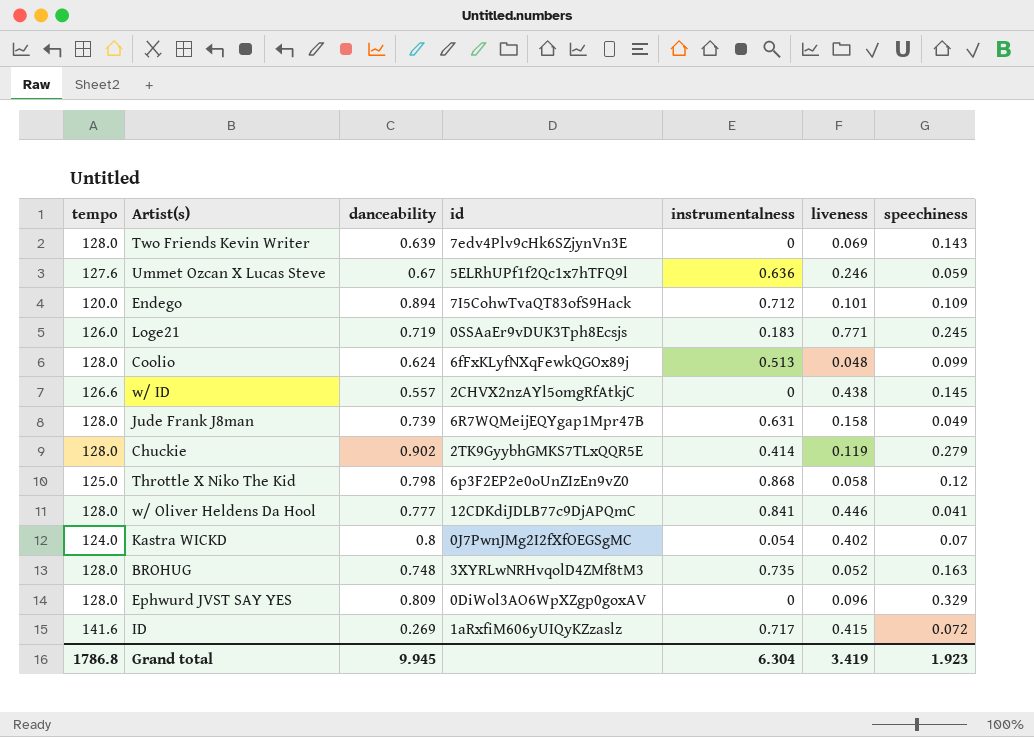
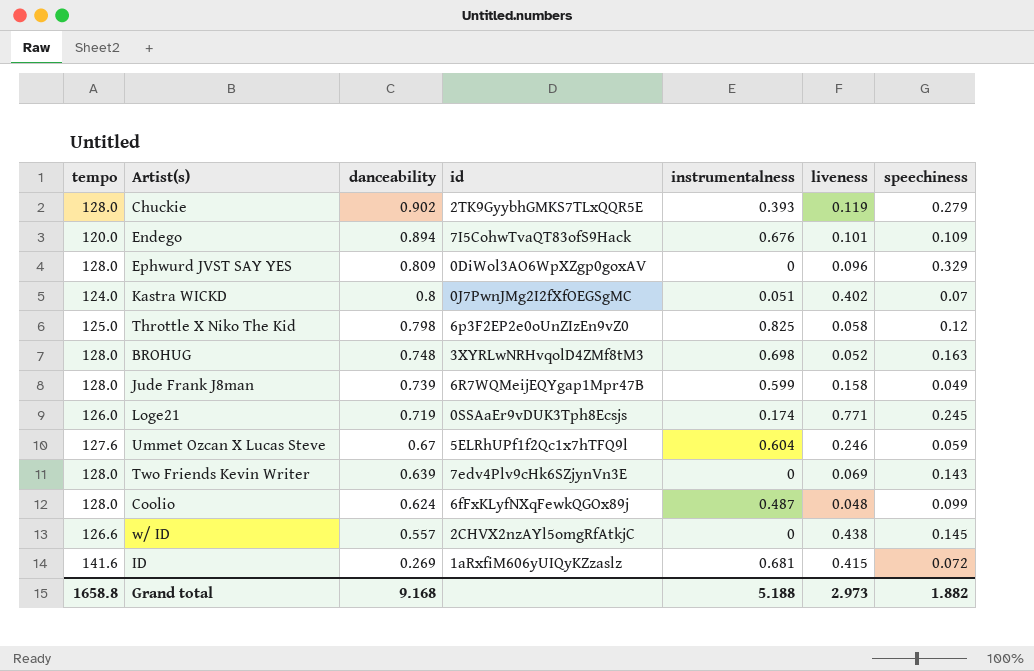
row order: none -> danceability descending
row w/ Oliver Heldens Da Hool: 128.0 | 0.777 | 12CDKdiJDLB77c9DjAPQmC | 0.841 | 0.446 | 0.041 -> none
Chuckie | instrumentalness: 0.414 -> 0.393
Endego | instrumentalness: 0.712 -> 0.676
Kastra WICKD | instrumentalness: 0.054 -> 0.051
Throttle X Niko The Kid | instrumentalness: 0.868 -> 0.825
BROHUG | instrumentalness: 0.735 -> 0.698
Jude Frank J8man | instrumentalness: 0.631 -> 0.599
Loge21 | instrumentalness: 0.183 -> 0.174
Ummet Ozcan X Lucas Steve | instrumentalness: 0.636 -> 0.604
Coolio | instrumentalness: 0.513 -> 0.487
ID | instrumentalness: 0.717 -> 0.681
Grand total | tempo: 1786.8 -> 1658.8
Grand total | danceability: 9.945 -> 9.168
Grand total | instrumentalness: 6.304 -> 5.188
Grand total | liveness: 3.419 -> 2.973
Grand total | speechiness: 1.923 -> 1.882

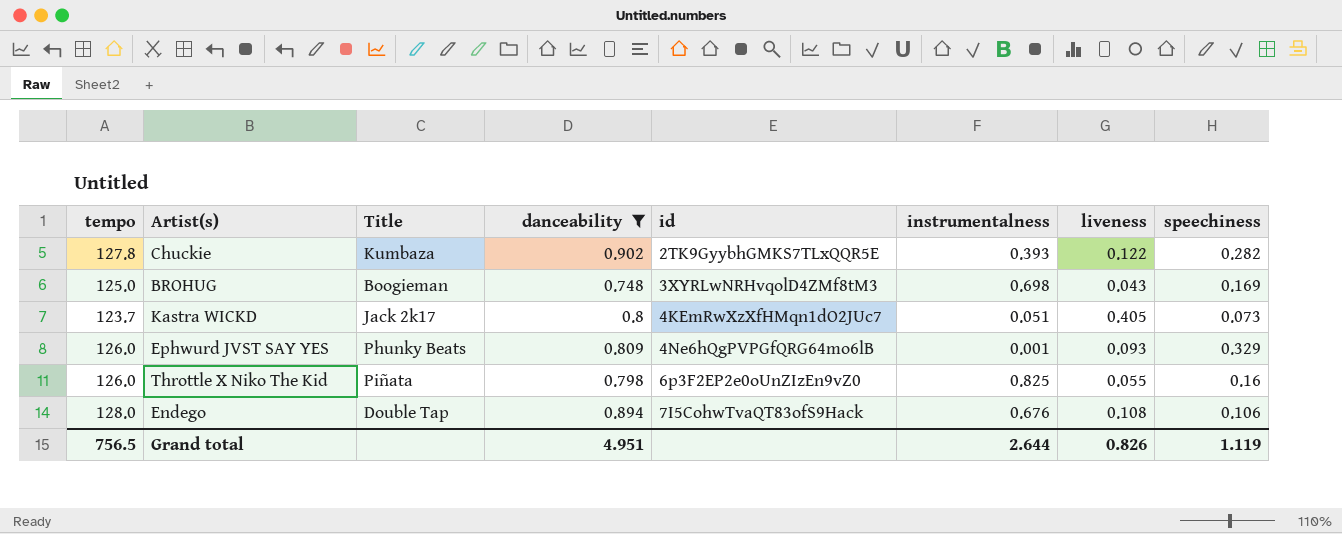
filter: none -> danceability >= 0.748
row order: danceability descending -> id ascending
column Title | position: none -> 3
Chuckie | tempo: 128.0 -> 127.8
Chuckie | liveness: 0.119 -> 0.122
Chuckie | speechiness: 0.279 -> 0.282
BROHUG | tempo: 128.0 -> 125.0
BROHUG | liveness: 0.052 -> 0.043
BROHUG | speechiness: 0.163 -> 0.169
Kastra WICKD | tempo: 124.0 -> 123.7
Kastra WICKD | id: 0J7PwnJMg2I2fXfOEGSgMC -> 4KEmRwXzXfHMqn1dO2JUc7
Kastra WICKD | liveness: 0.402 -> 0.405
Kastra WICKD | speechiness: 0.07 -> 0.073
Ephwurd JVST SAY YES | tempo: 128.0 -> 126.0
Ephwurd JVST SAY YES | id: 0DiWol3AO6WpXZgp0goxAV -> 4Ne6hQgPVPGfQRG64mo6lB
Ephwurd JVST SAY YES | instrumentalness: 0 -> 0.001
Ephwurd JVST SAY YES | liveness: 0.096 -> 0.093
Throttle X Niko The Kid | tempo: 125.0 -> 126.0
Throttle X Niko The Kid | liveness: 0.058 -> 0.055
Throttle X Niko The Kid | speechiness: 0.12 -> 0.16
Endego | tempo: 120.0 -> 128.0
Endego | liveness: 0.101 -> 0.108
Endego | speechiness: 0.109 -> 0.106
Grand total | tempo: 1658.8 -> 756.5
Grand total | danceability: 9.168 -> 4.951
Grand total | instrumentalness: 5.188 -> 2.644
Grand total | liveness: 2.973 -> 0.826
Grand total | speechiness: 1.882 -> 1.119

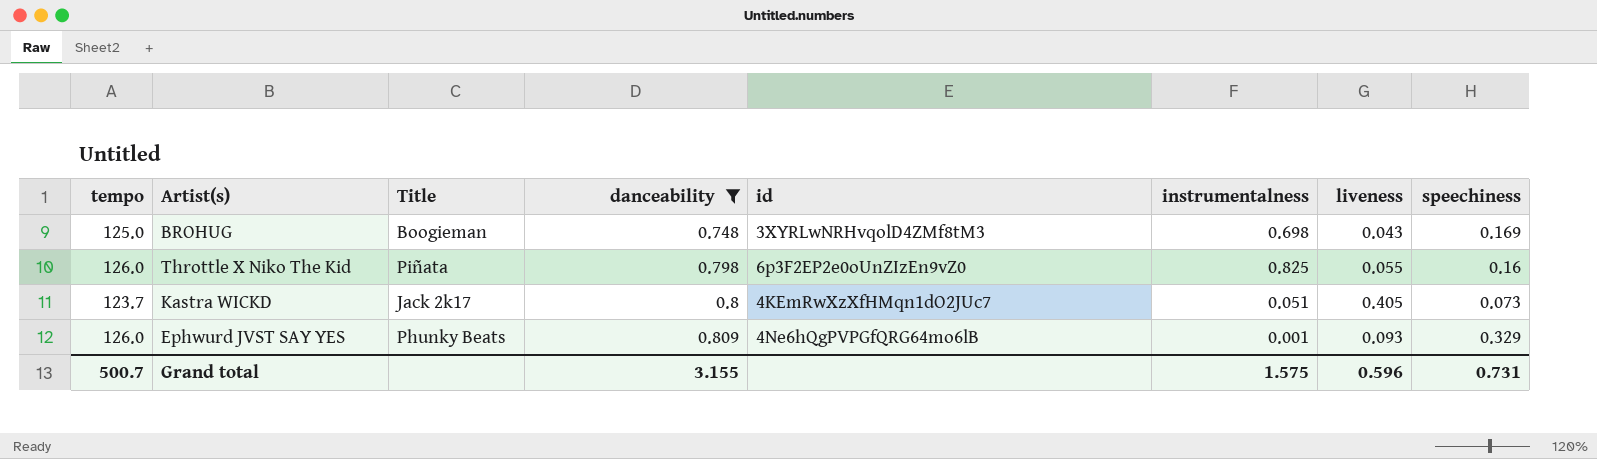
row order: id ascending -> danceability ascending
row Chuckie: 127.8 | Kumbaza | 0.902 | 2TK9GyybhGMKS7TLxQQR5E | 0.393 | 0.122 | 0.282 -> none
row Endego: 128.0 | Double Tap | 0.894 | 7I5CohwTvaQT83ofS9Hack | 0.676 | 0.108 | 0.106 -> none
Grand total | tempo: 756.5 -> 500.7
Grand total | danceability: 4.951 -> 3.155
Grand total | instrumentalness: 2.644 -> 1.575
Grand total | liveness: 0.826 -> 0.596
Grand total | speechiness: 1.119 -> 0.731

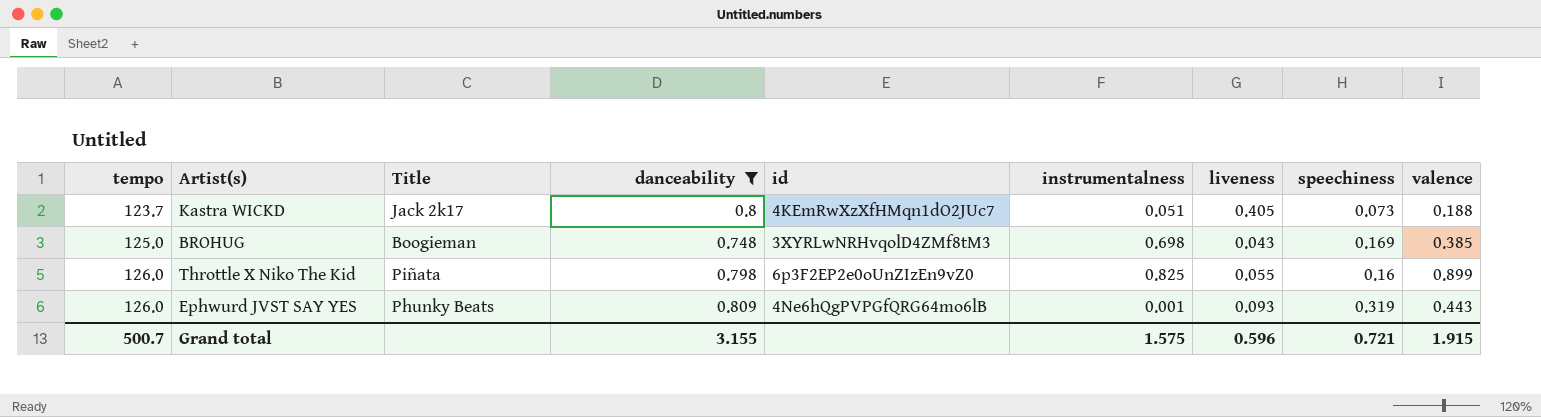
row order: danceability ascending -> tempo ascending
column valence | position: none -> 9
Ephwurd JVST SAY YES | speechiness: 0.329 -> 0.319
Grand total | speechiness: 0.731 -> 0.721

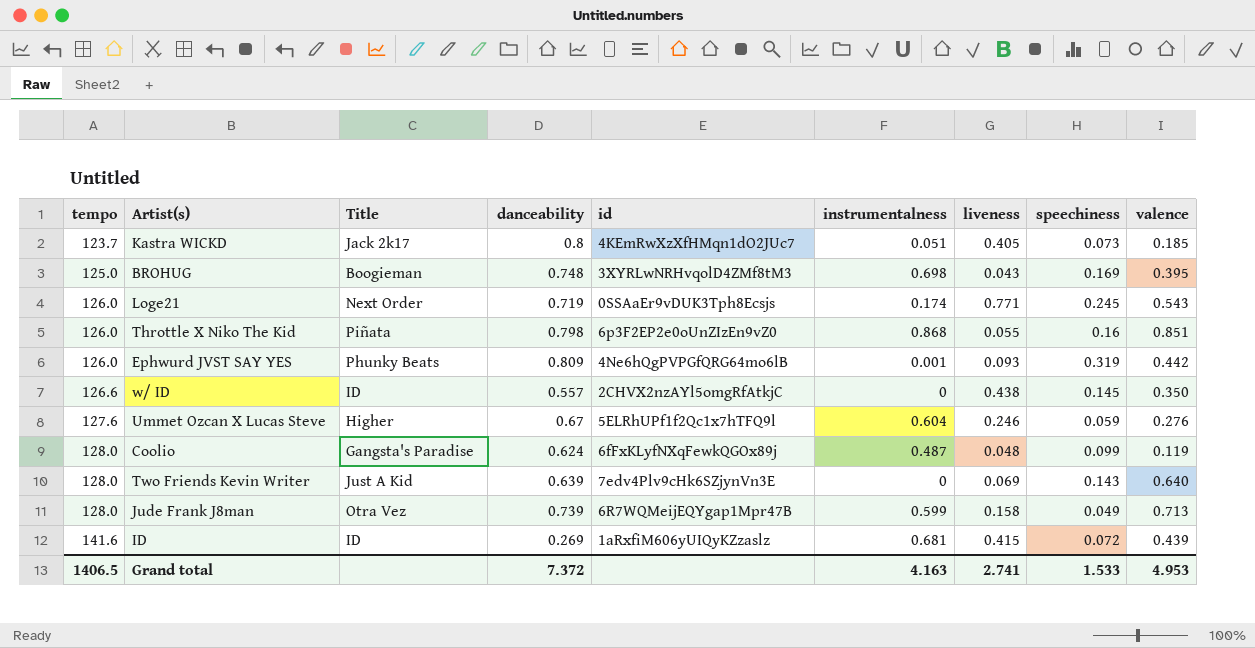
filter: danceability >= 0.748 -> none
Kastra WICKD | valence: 0.188 -> 0.185
BROHUG | valence: 0.385 -> 0.395
Throttle X Niko The Kid | instrumentalness: 0.825 -> 0.868
Throttle X Niko The Kid | valence: 0.899 -> 0.851
Ephwurd JVST SAY YES | valence: 0.443 -> 0.442
Grand total | tempo: 500.7 -> 1406.5
Grand total | danceability: 3.155 -> 7.372
Grand total | instrumentalness: 1.575 -> 4.163
Grand total | liveness: 0.596 -> 2.741
Grand total | speechiness: 0.721 -> 1.533
Grand total | valence: 1.915 -> 4.953

